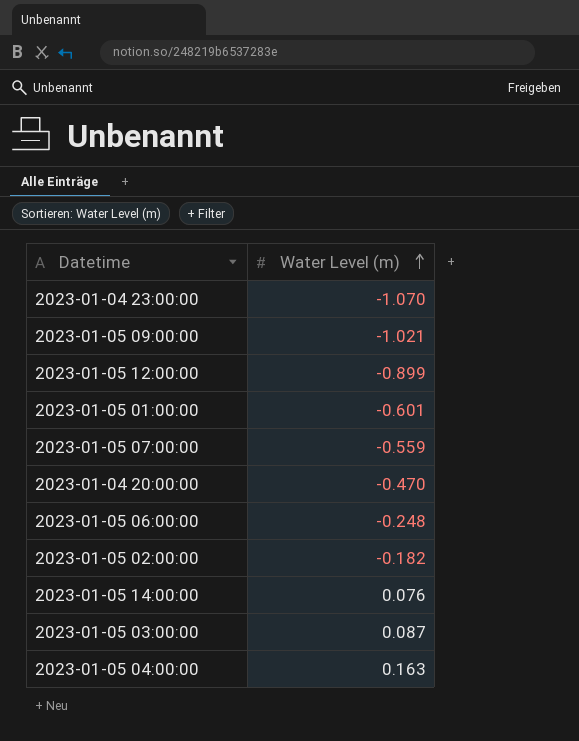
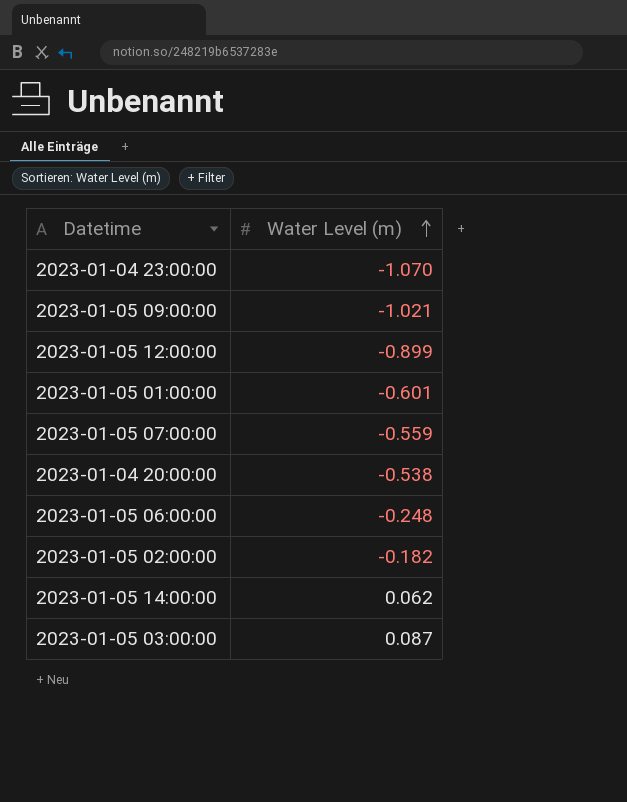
row 2023-01-05 04:00:00: 0.163 -> none
2023-01-04 20:00:00 | Water Level (m): -0.470 -> -0.538
2023-01-05 14:00:00 | Water Level (m): 0.076 -> 0.062

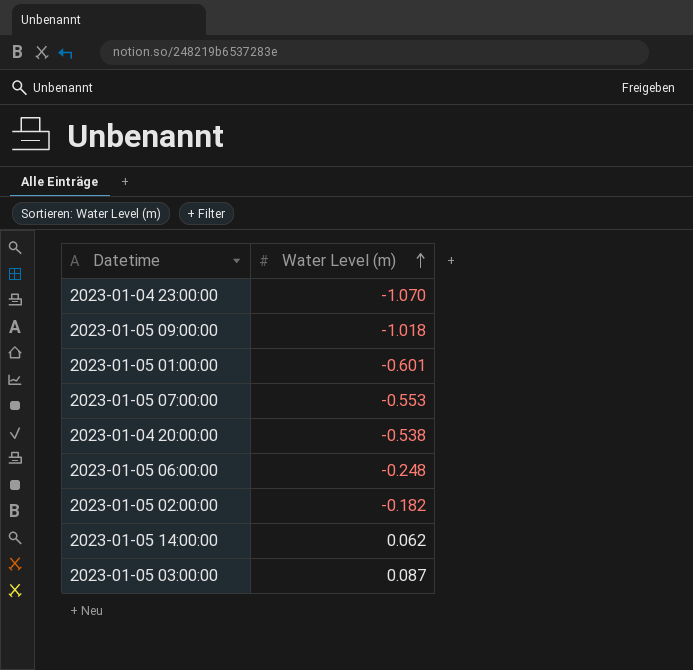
row 2023-01-05 12:00:00: -0.899 -> none
2023-01-05 09:00:00 | Water Level (m): -1.021 -> -1.018
2023-01-05 07:00:00 | Water Level (m): -0.559 -> -0.553

